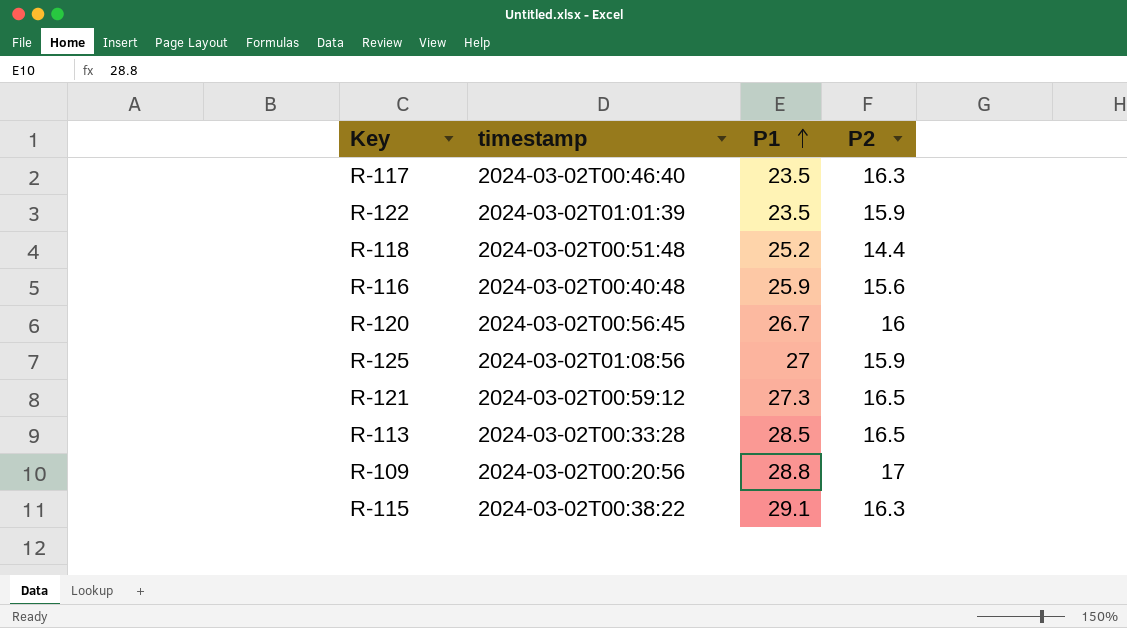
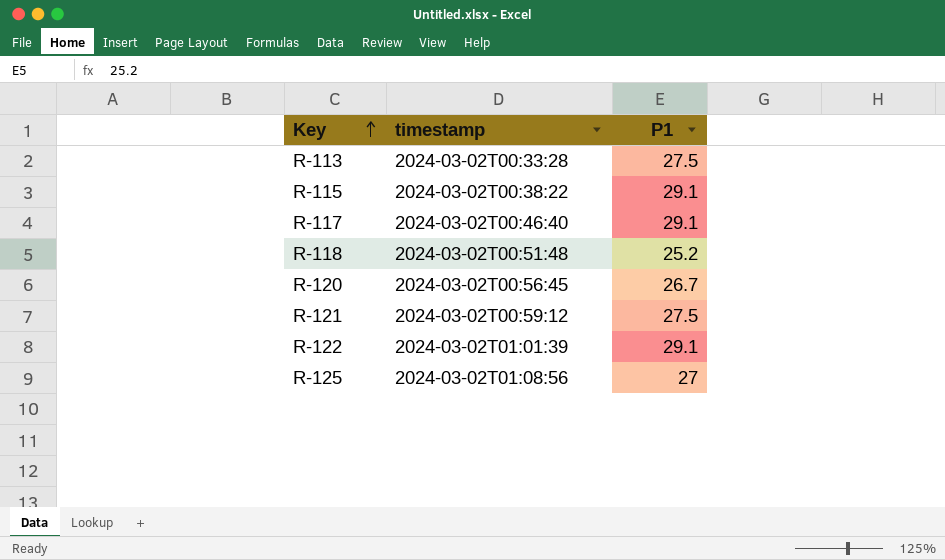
row order: P1 ascending -> Key ascending
column P2 | position: 4 -> none
row R-116: 2024-03-02T00:40:48 | 25.9 | 15.6 -> none
row R-109: 2024-03-02T00:20:56 | 28.8 | 17 -> none
R-113 | P1: 28.5 -> 27.5
R-117 | P1: 23.5 -> 29.1
R-121 | P1: 27.3 -> 27.5
R-122 | P1: 23.5 -> 29.1

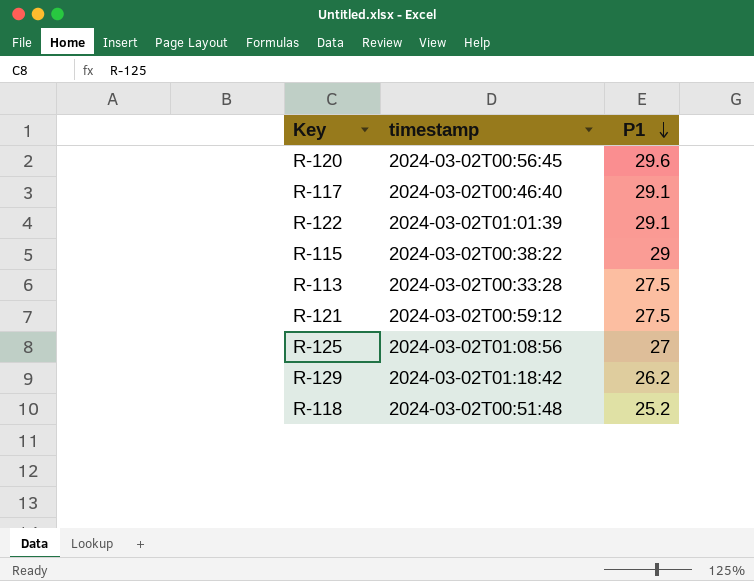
row order: Key ascending -> P1 descending
R-120 | P1: 26.7 -> 29.6
R-115 | P1: 29.1 -> 29
row R-129: none -> 2024-03-02T01:18:42 | 26.2

